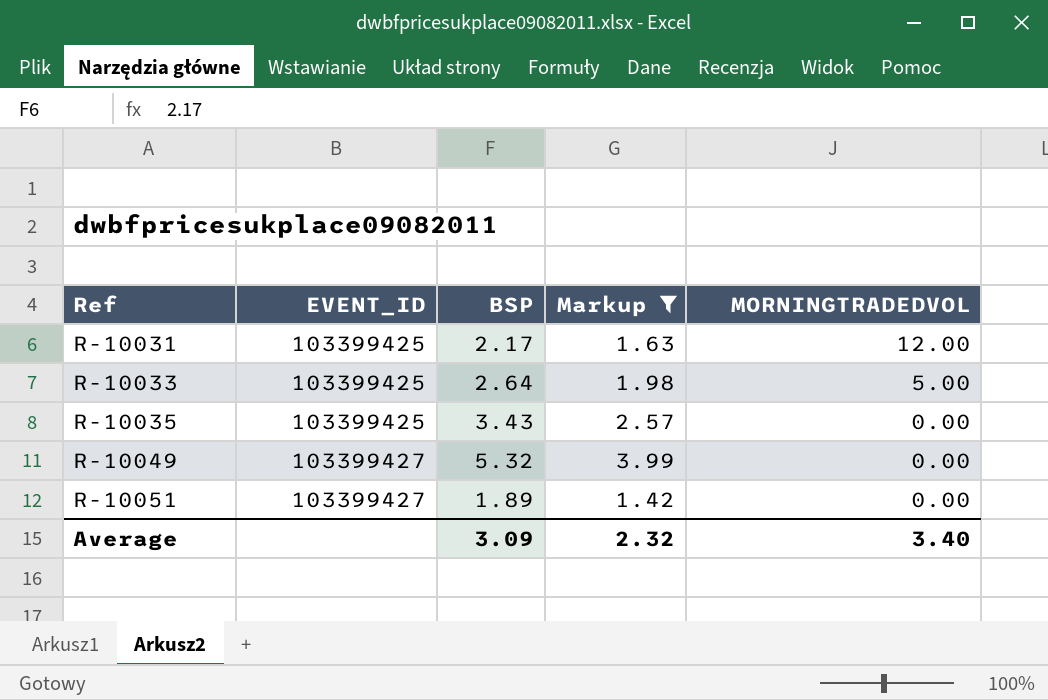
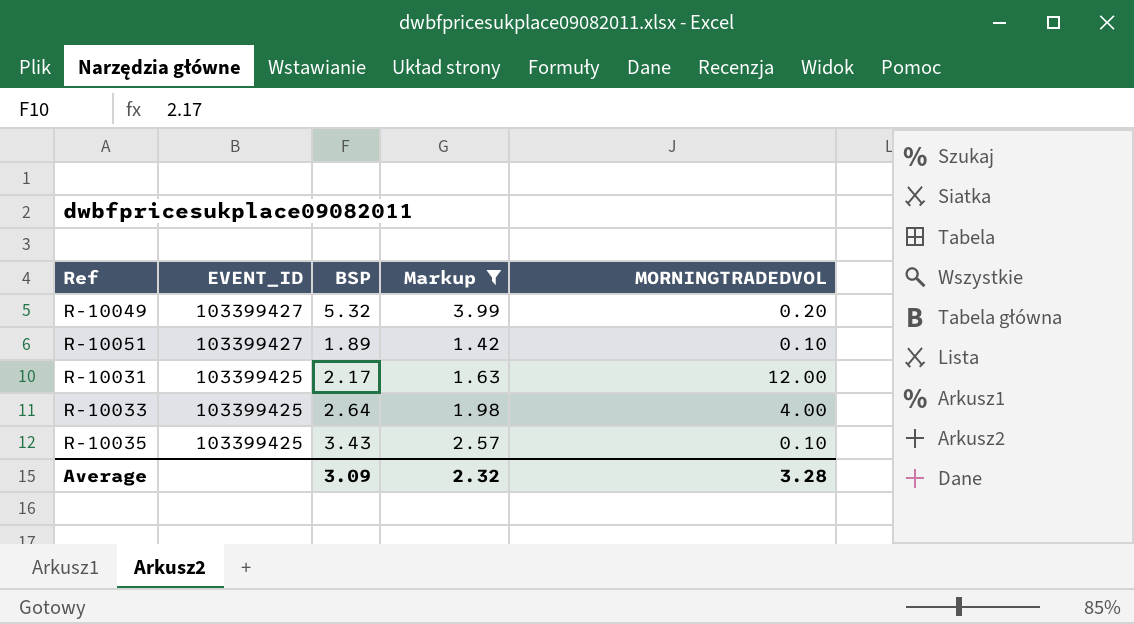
row order: Ref ascending -> EVENT_ID descending
R-10049 | MORNINGTRADEDVOL: 0.00 -> 0.20
R-10051 | MORNINGTRADEDVOL: 0.00 -> 0.10
R-10033 | MORNINGTRADEDVOL: 5.00 -> 4.00
R-10035 | MORNINGTRADEDVOL: 0.00 -> 0.10
Average | MORNINGTRADEDVOL: 3.40 -> 3.28

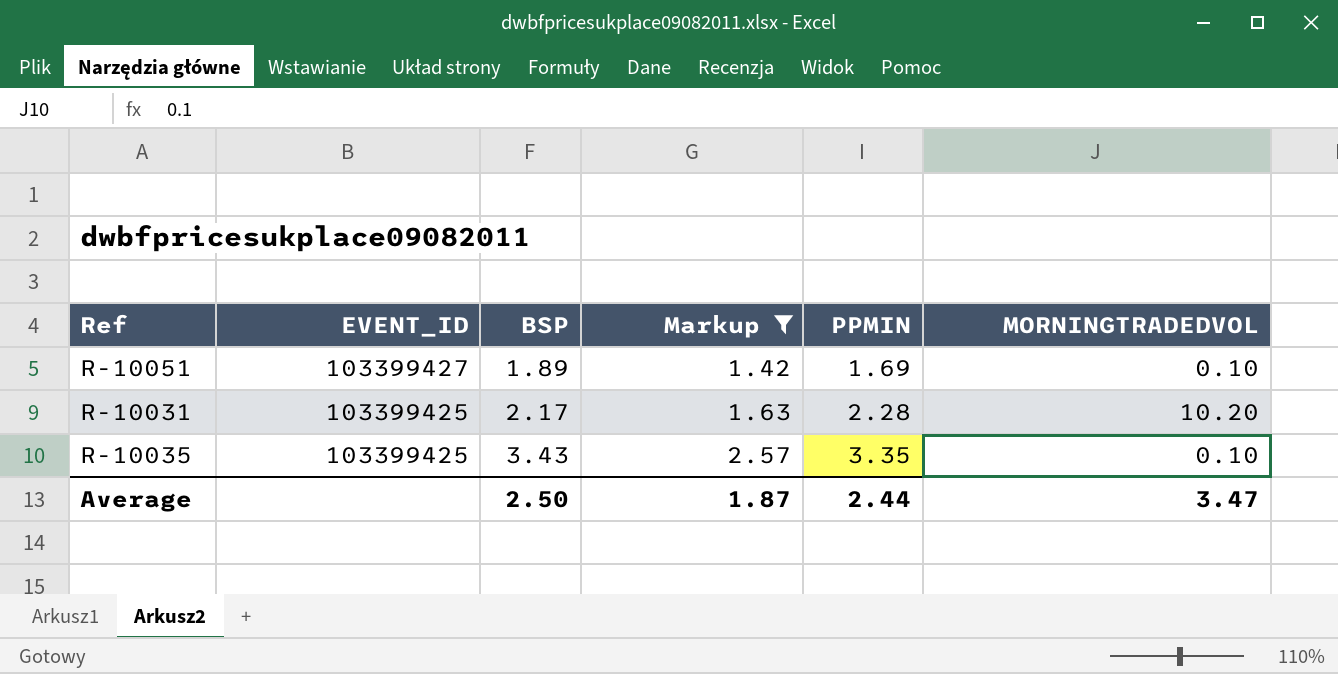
column PPMIN | position: none -> 5
row R-10049: 103399427 | 5.32 | 3.99 | 0.20 -> none
row R-10033: 103399425 | 2.64 | 1.98 | 4.00 -> none
R-10031 | MORNINGTRADEDVOL: 12.00 -> 10.20
Average | BSP: 3.09 -> 2.50
Average | Markup: 2.32 -> 1.87
Average | MORNINGTRADEDVOL: 3.28 -> 3.47

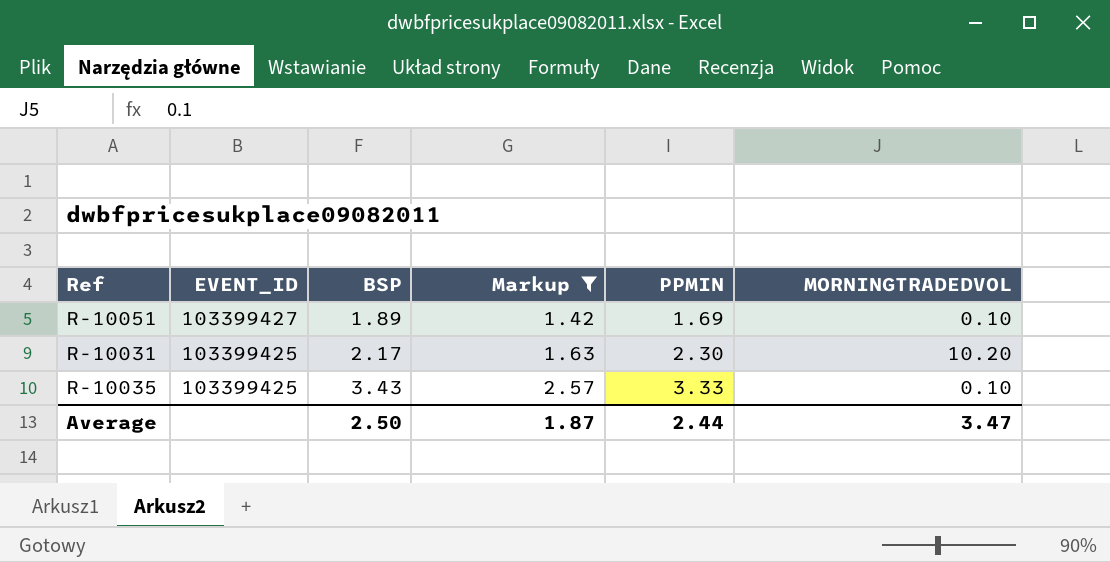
R-10031 | PPMIN: 2.28 -> 2.30
R-10035 | PPMIN: 3.35 -> 3.33

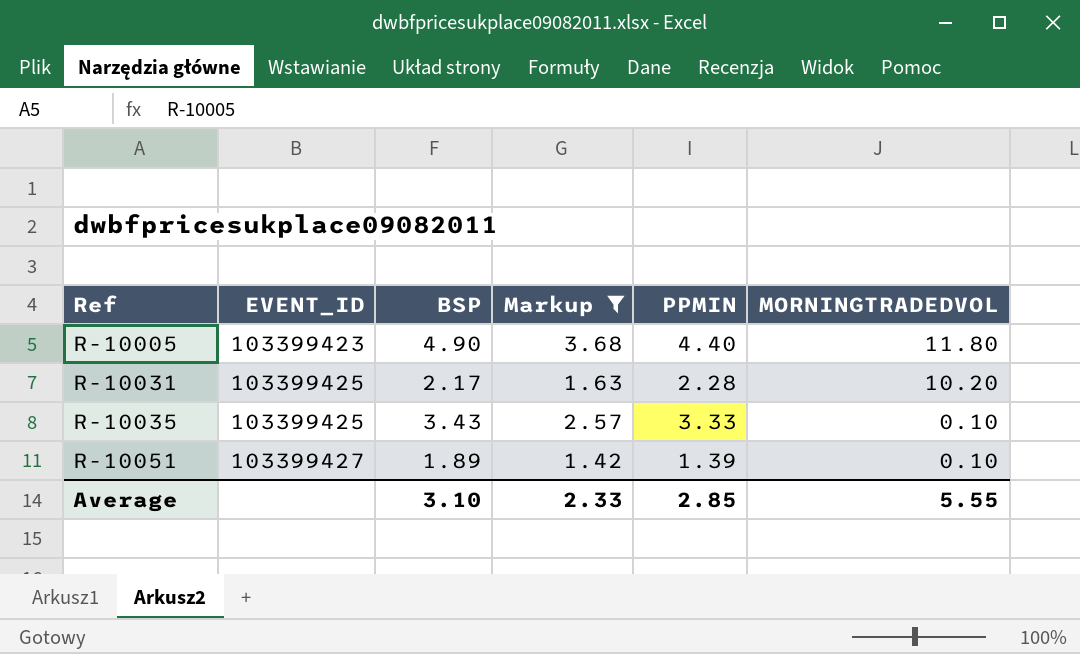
row order: EVENT_ID descending -> Ref ascending
row R-10005: none -> 103399423 | 4.90 | 3.68 | 4.40 | 11.80
R-10031 | PPMIN: 2.30 -> 2.28
R-10051 | PPMIN: 1.69 -> 1.39
Average | BSP: 2.50 -> 3.10
Average | Markup: 1.87 -> 2.33
Average | PPMIN: 2.44 -> 2.85
Average | MORNINGTRADEDVOL: 3.47 -> 5.55

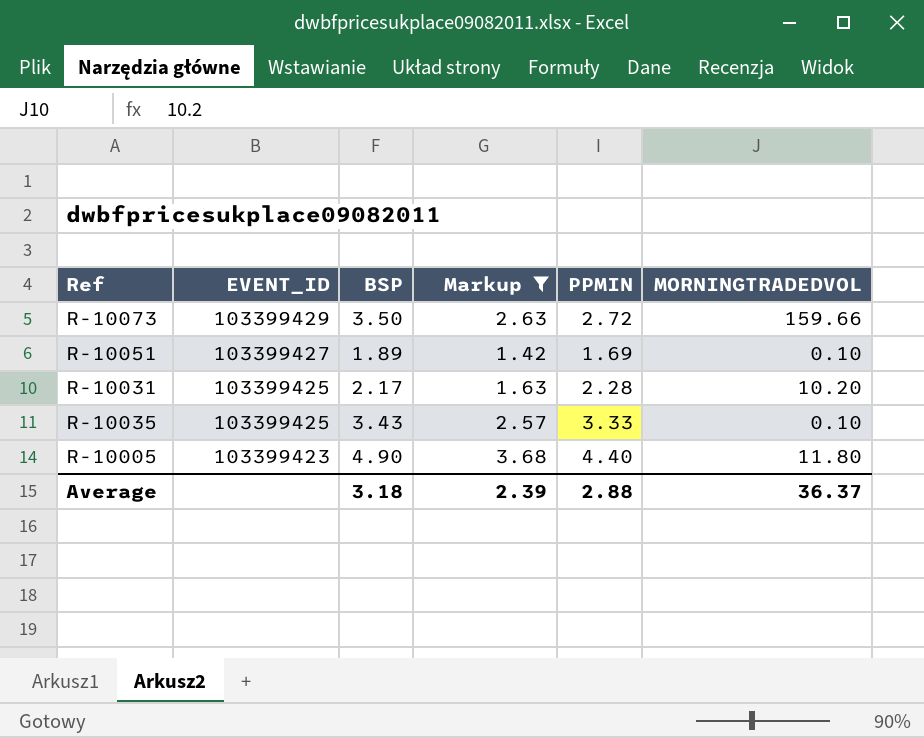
row order: Ref ascending -> EVENT_ID descending
row R-10073: none -> 103399429 | 3.50 | 2.63 | 2.72 | 159.66
R-10051 | PPMIN: 1.39 -> 1.69
Average | BSP: 3.10 -> 3.18
Average | Markup: 2.33 -> 2.39
Average | PPMIN: 2.85 -> 2.88
Average | MORNINGTRADEDVOL: 5.55 -> 36.37

